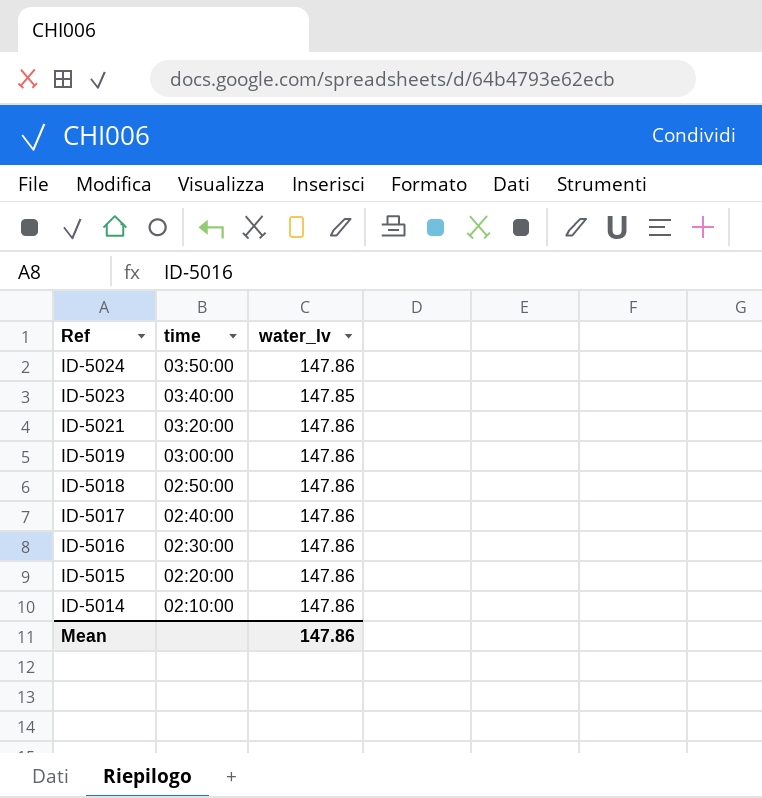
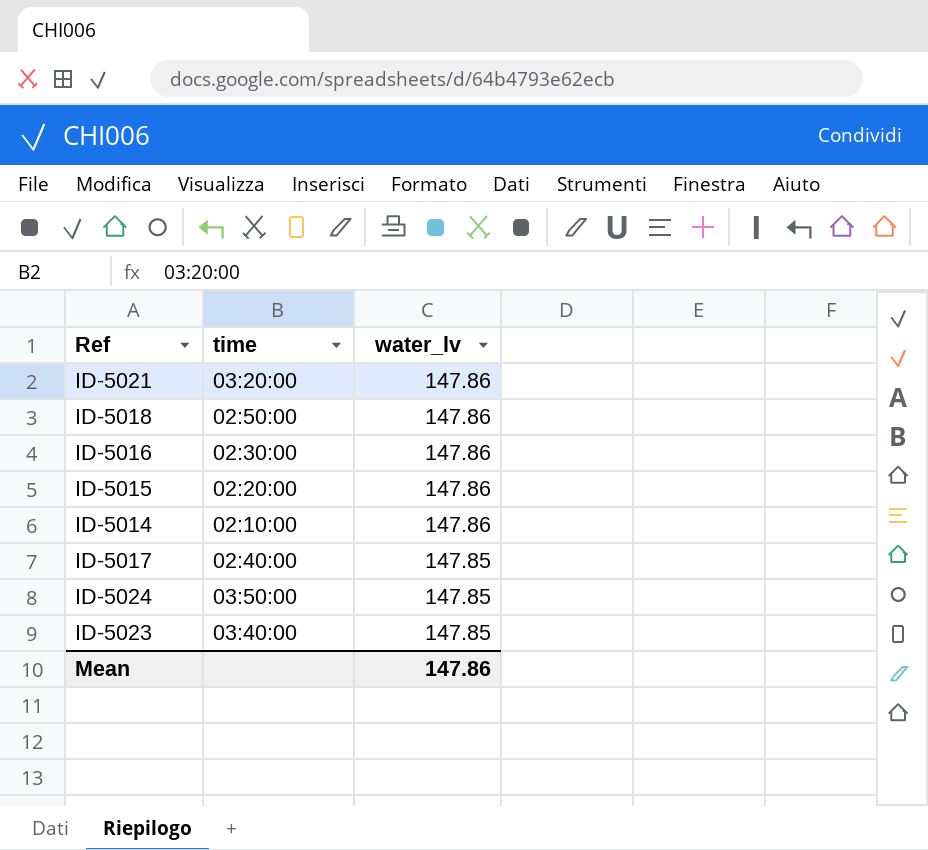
row order: Ref descending -> water_lv descending
row ID-5019: 03:00:00 | 147.86 -> none
ID-5017 | water_lv: 147.86 -> 147.85
ID-5024 | water_lv: 147.86 -> 147.85

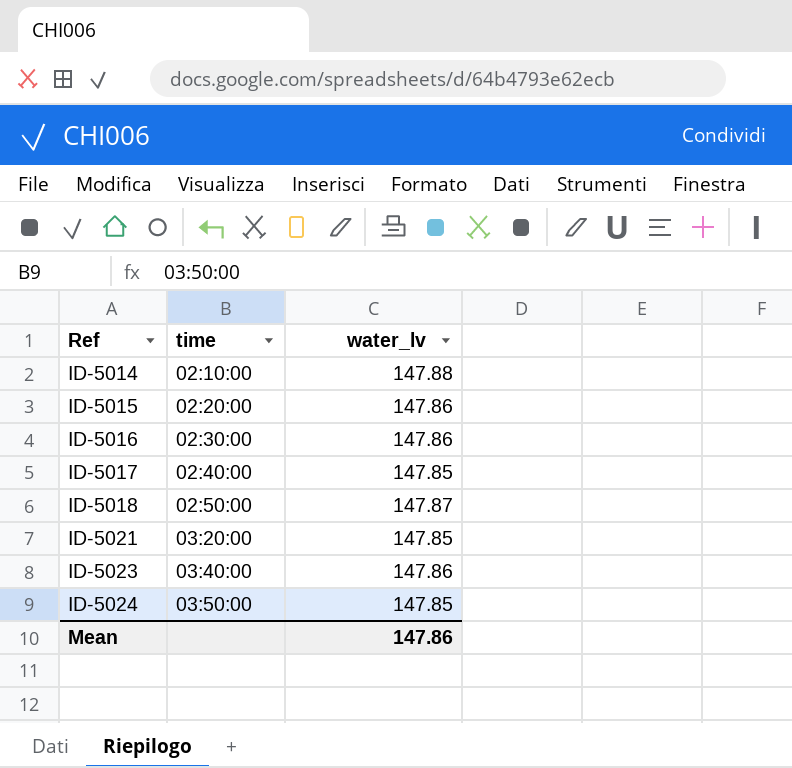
row order: water_lv descending -> Ref ascending
ID-5014 | water_lv: 147.86 -> 147.88
ID-5018 | water_lv: 147.86 -> 147.87
ID-5021 | water_lv: 147.86 -> 147.85
ID-5023 | water_lv: 147.85 -> 147.86

